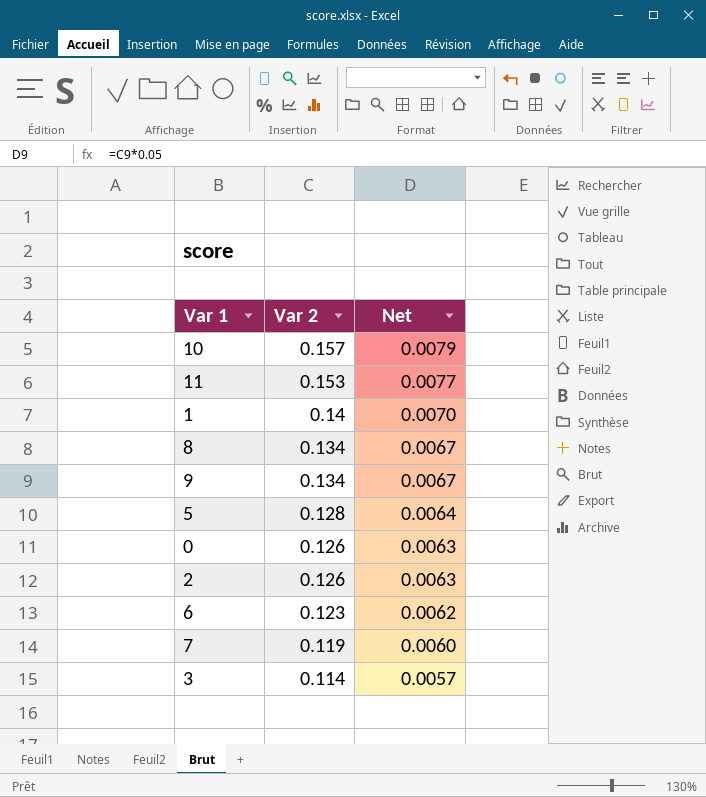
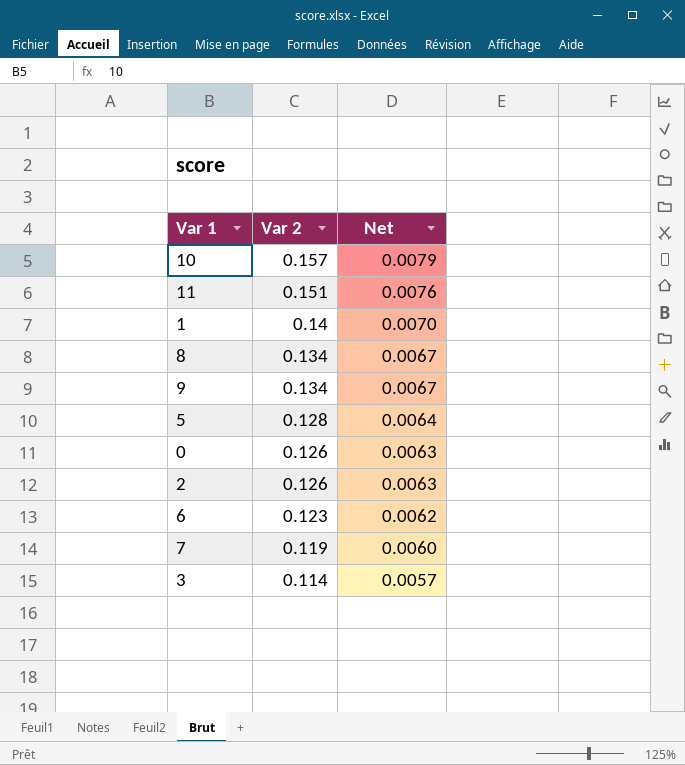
11 | Var 2: 0.153 -> 0.151
11 | Net: 0.0077 -> 0.0076

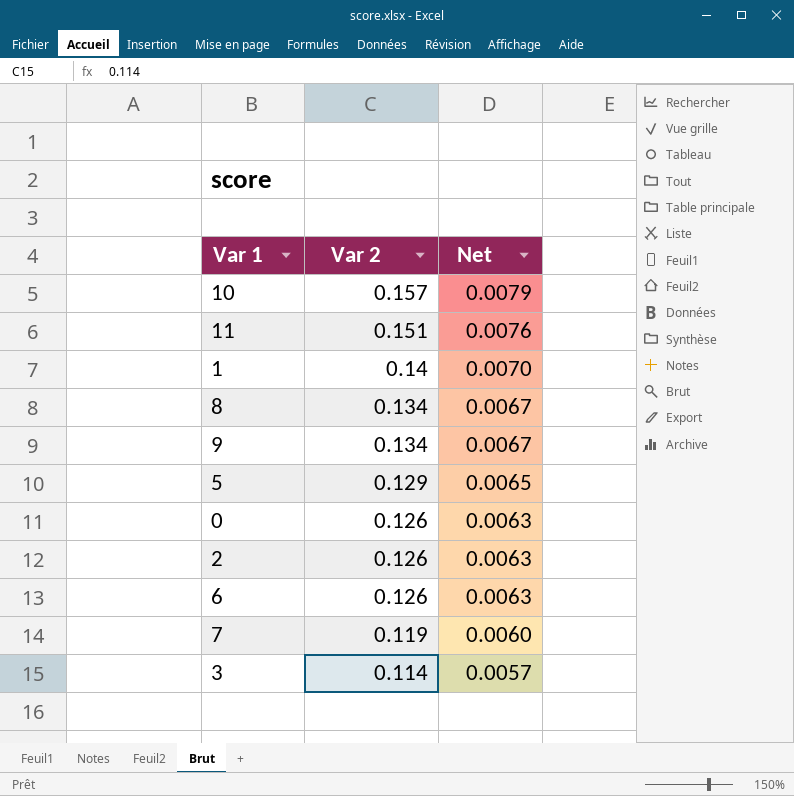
5 | Var 2: 0.128 -> 0.129
5 | Net: 0.0064 -> 0.0065
6 | Var 2: 0.123 -> 0.126
6 | Net: 0.0062 -> 0.0063

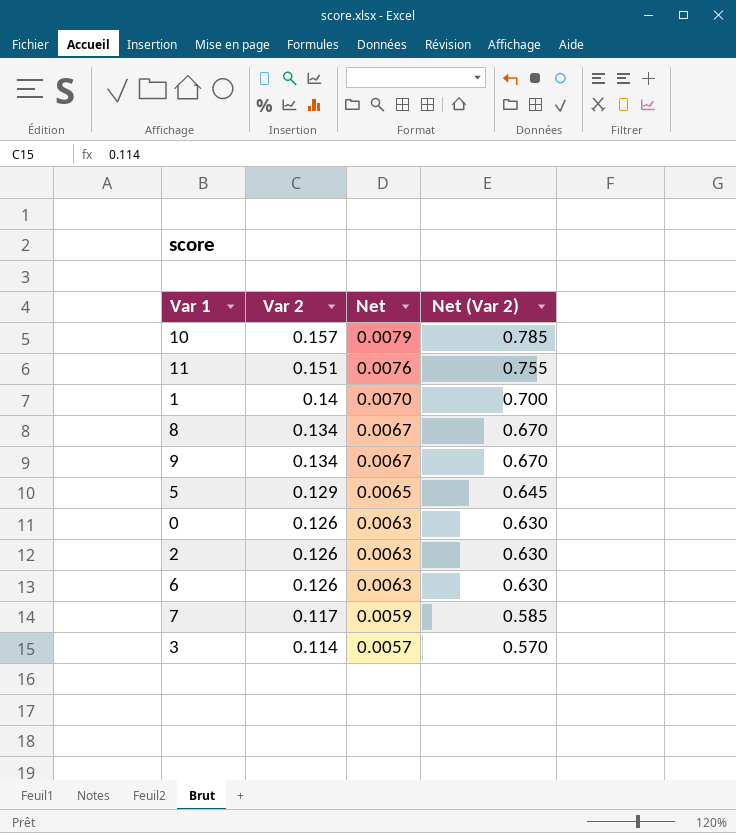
column Net (Var 2) | formula: none -> [Var 2] * 5
7 | Var 2: 0.119 -> 0.117
7 | Net: 0.0060 -> 0.0059

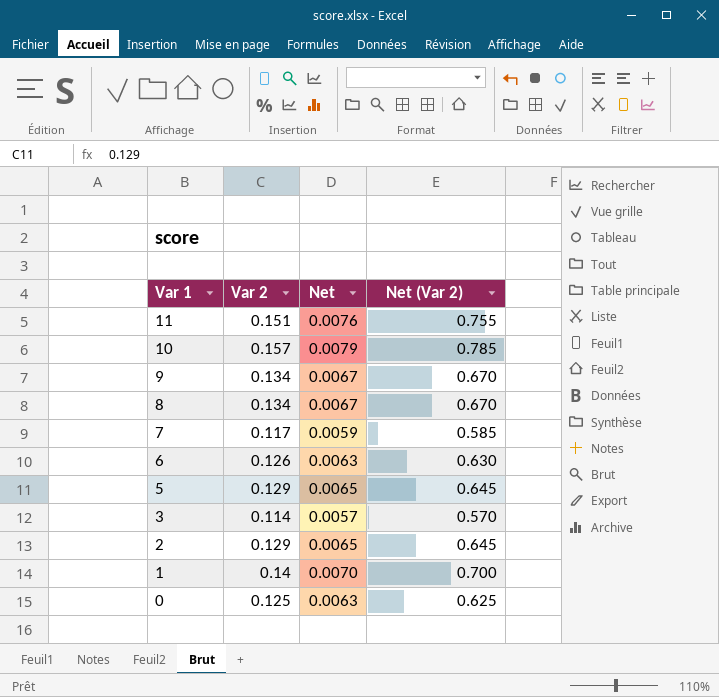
row order: Var 2 descending -> Var 1 descending
2 | Var 2: 0.126 -> 0.129
2 | Net: 0.0063 -> 0.0065
2 | Net (Var 2): 0.630 -> 0.645
0 | Var 2: 0.126 -> 0.125
0 | Net (Var 2): 0.630 -> 0.625

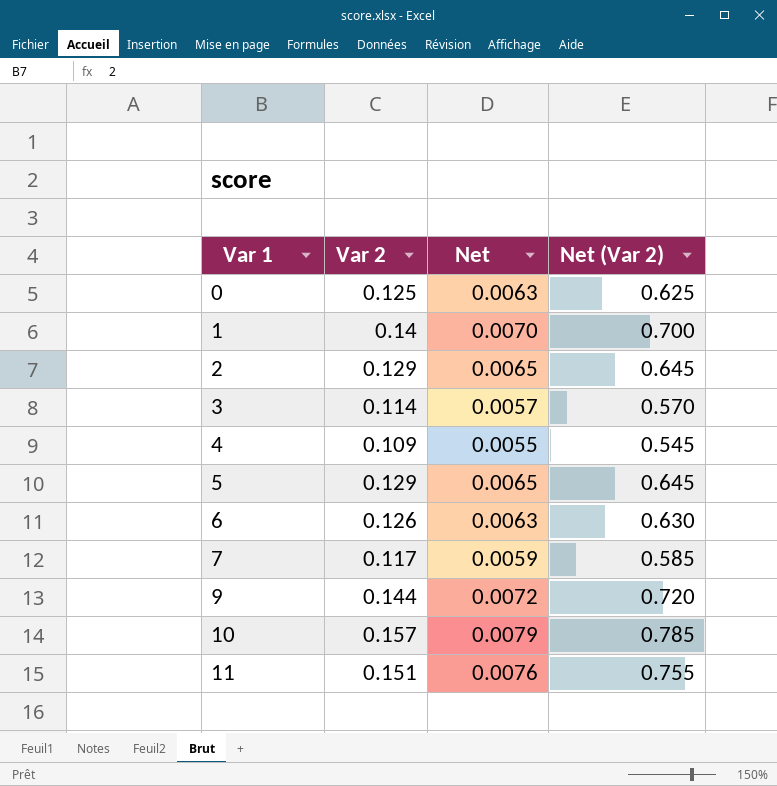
row order: Var 1 descending -> Var 1 ascending
row 8: 0.134 | 0.0067 | 0.670 -> none
row 4: none -> 0.109 | 0.0055 | 0.545
9 | Var 2: 0.134 -> 0.144
9 | Net: 0.0067 -> 0.0072
9 | Net (Var 2): 0.670 -> 0.720

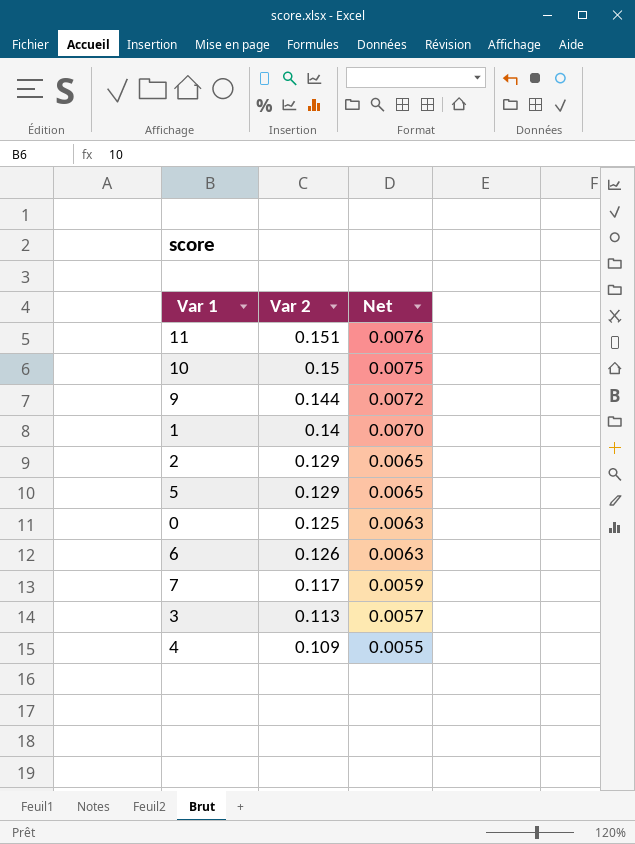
row order: Var 1 ascending -> Net descending
column Net (Var 2) | formula: [Var 2] * 5 -> none
10 | Var 2: 0.157 -> 0.15
10 | Net: 0.0079 -> 0.0075
3 | Var 2: 0.114 -> 0.113

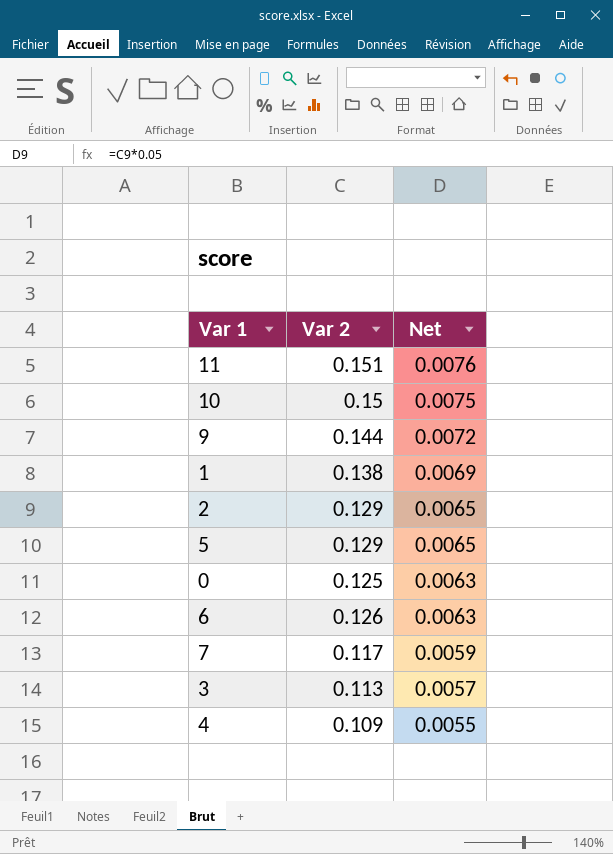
1 | Var 2: 0.14 -> 0.138
1 | Net: 0.0070 -> 0.0069

